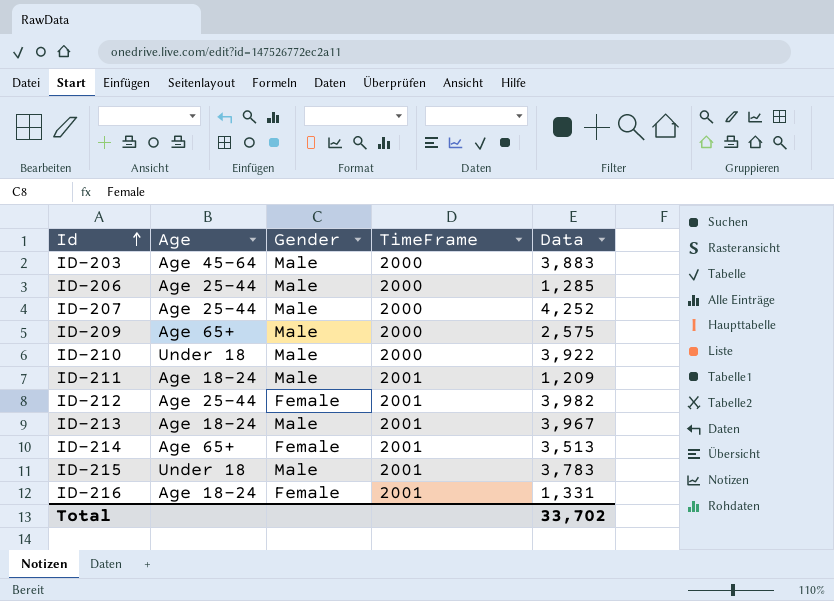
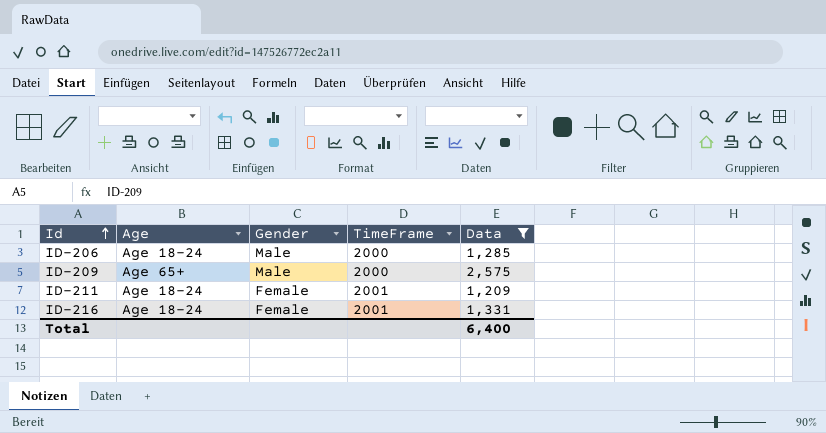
filter: none -> Data <= 2,575
ID-206 | Age: Age 25-44 -> Age 18-24
ID-211 | Gender: Male -> Female
Total | Data: 33,702 -> 6,400

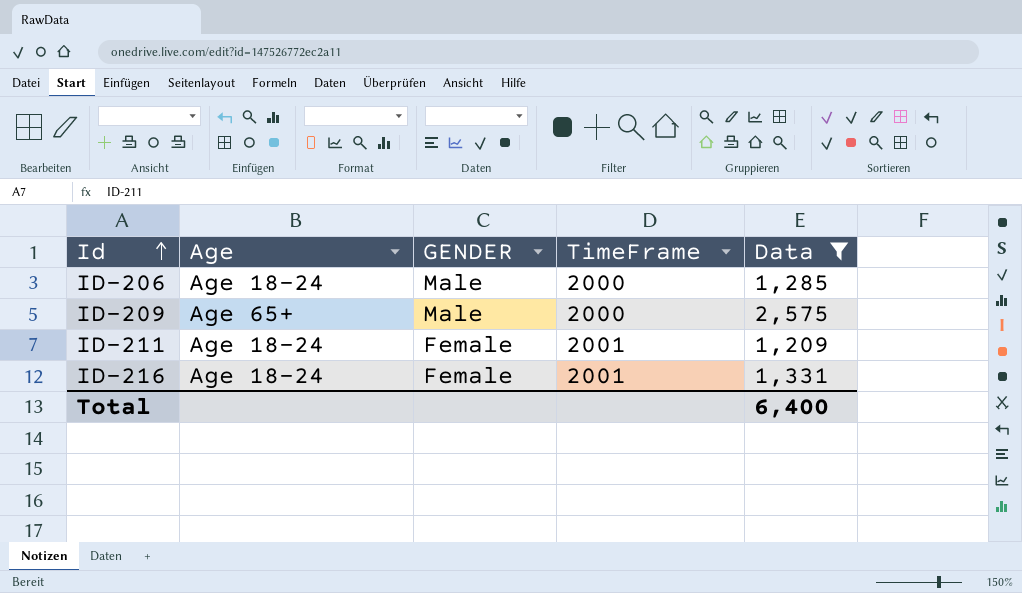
column name: Gender -> GENDER

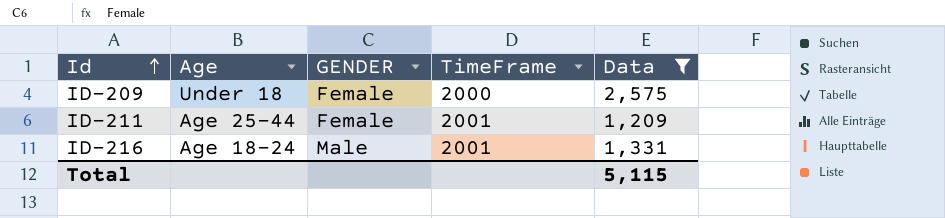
row ID-206: Age 18-24 | Male | 2000 | 1,285 -> none
ID-209 | Age: Age 65+ -> Under 18
ID-209 | GENDER: Male -> Female
ID-211 | Age: Age 18-24 -> Age 25-44
ID-216 | GENDER: Female -> Male
Total | Data: 6,400 -> 5,115

